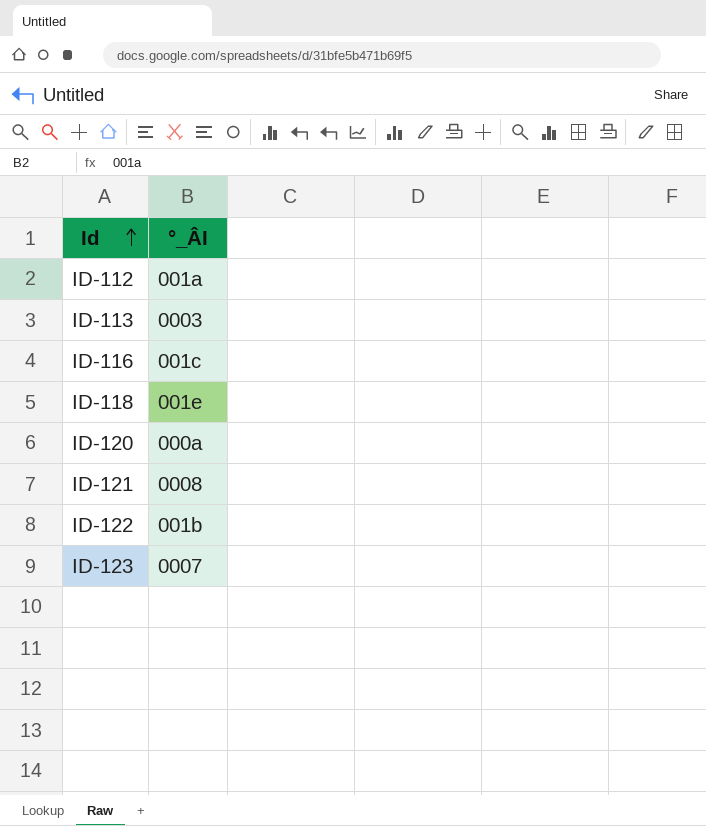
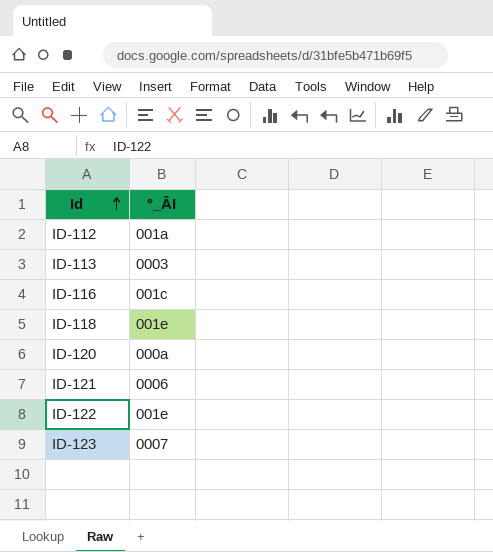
ID-121 | °_ÂI: 0008 -> 0006
ID-122 | °_ÂI: 001b -> 001e

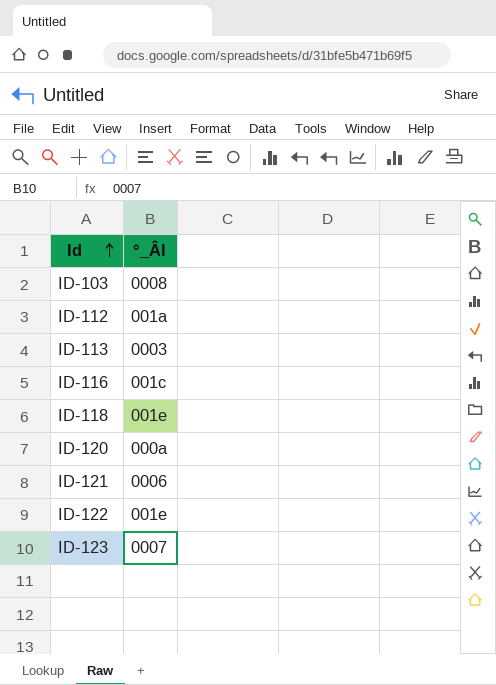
row ID-103: none -> 0008

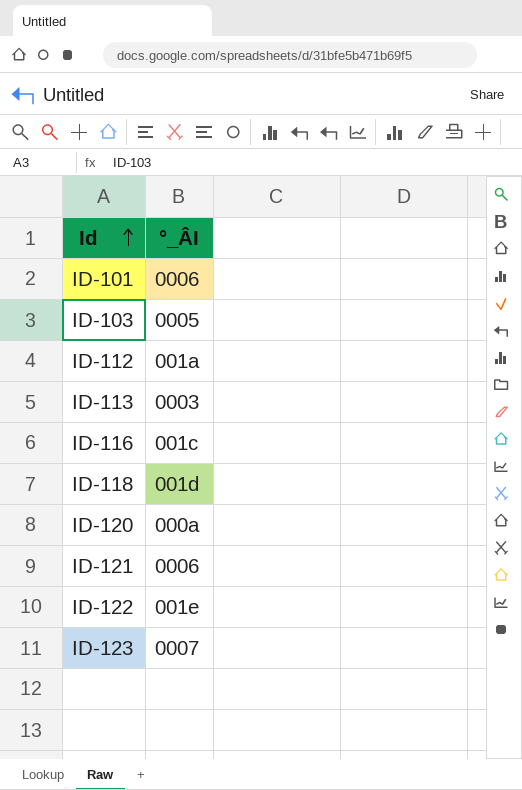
row ID-101: none -> 0006
ID-103 | °_ÂI: 0008 -> 0005
ID-118 | °_ÂI: 001e -> 001d

